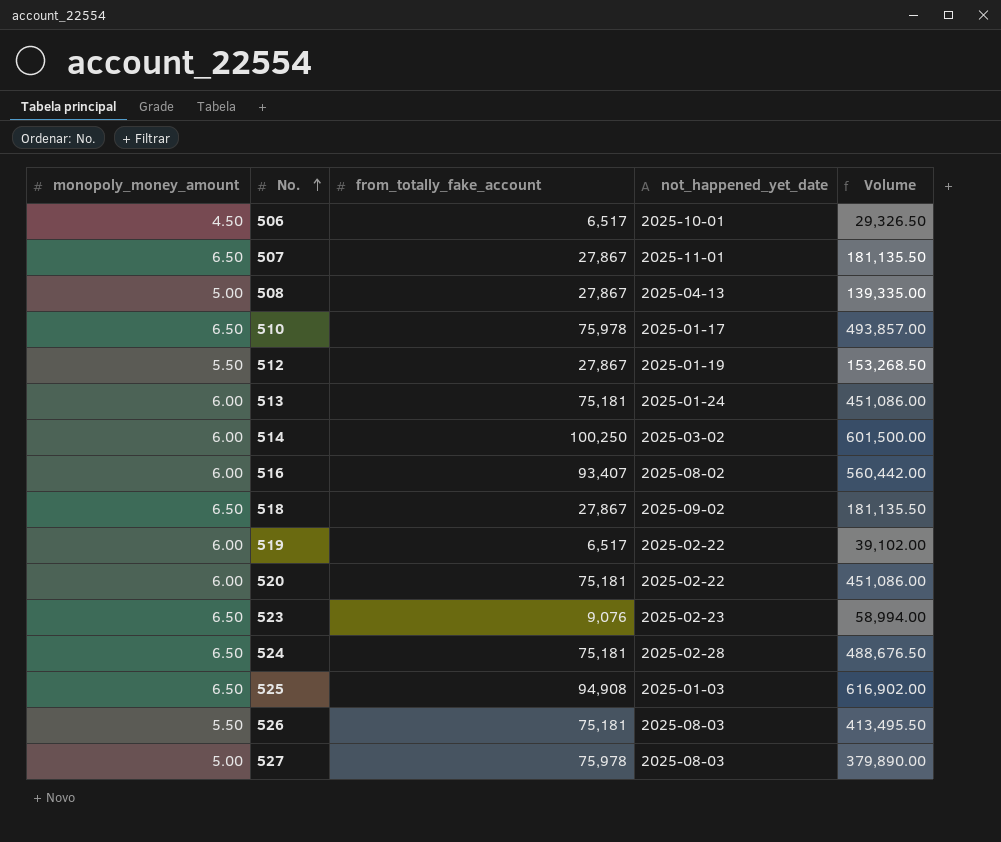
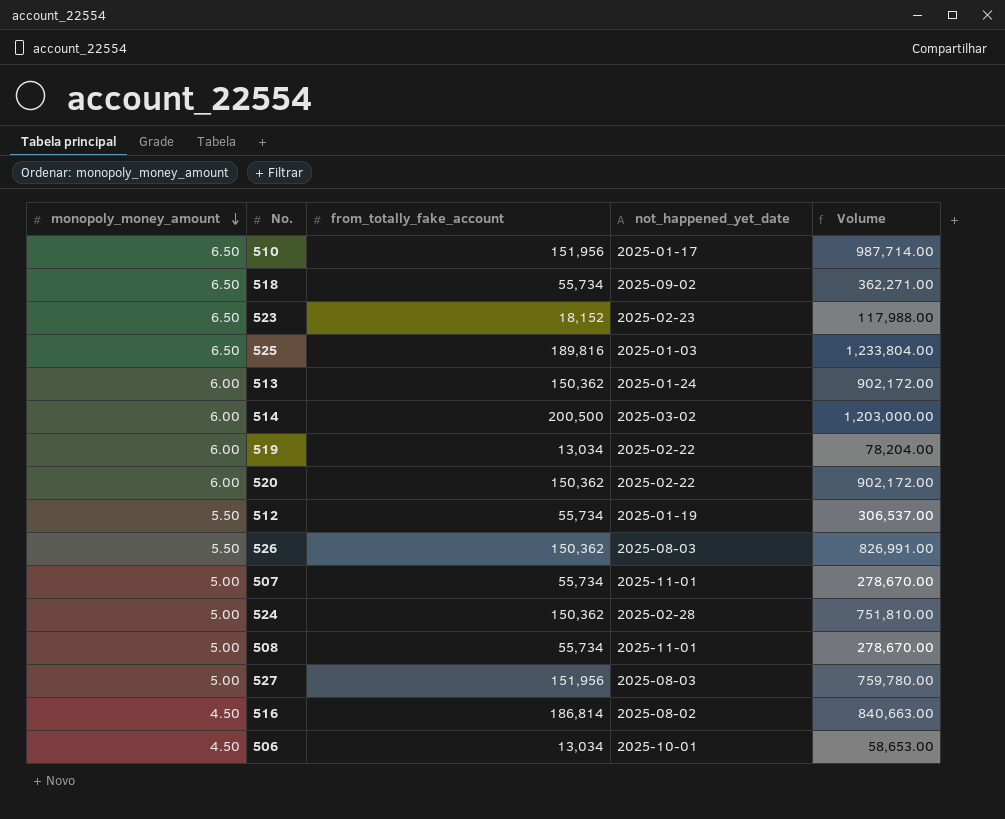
row order: No. ascending -> monopoly_money_amount descending
510 | from_totally_fake_account: 75,978 -> 151,956
510 | Volume: 493,857.00 -> 987,714.00
518 | from_totally_fake_account: 27,867 -> 55,734
518 | Volume: 181,135.50 -> 362,271.00
523 | from_totally_fake_account: 9,076 -> 18,152
523 | Volume: 58,994.00 -> 117,988.00
525 | from_totally_fake_account: 94,908 -> 189,816
525 | Volume: 616,902.00 -> 1,233,804.00
513 | from_totally_fake_account: 75,181 -> 150,362
513 | Volume: 451,086.00 -> 902,172.00
514 | from_totally_fake_account: 100,250 -> 200,500
514 | Volume: 601,500.00 -> 1,203,000.00
519 | from_totally_fake_account: 6,517 -> 13,034
519 | Volume: 39,102.00 -> 78,204.00
520 | from_totally_fake_account: 75,181 -> 150,362
520 | Volume: 451,086.00 -> 902,172.00
512 | from_totally_fake_account: 27,867 -> 55,734
512 | Volume: 153,268.50 -> 306,537.00
526 | from_totally_fake_account: 75,181 -> 150,362
526 | Volume: 413,495.50 -> 826,991.00
507 | monopoly_money_amount: 6.50 -> 5.00
507 | from_totally_fake_account: 27,867 -> 55,734
507 | Volume: 181,135.50 -> 278,670.00
524 | monopoly_money_amount: 6.50 -> 5.00
524 | from_totally_fake_account: 75,181 -> 150,362
524 | Volume: 488,676.50 -> 751,810.00
508 | from_totally_fake_account: 27,867 -> 55,734
508 | not_happened_yet_date: 2025-04-13 -> 2025-11-01
508 | Volume: 139,335.00 -> 278,670.00
527 | from_totally_fake_account: 75,978 -> 151,956
527 | Volume: 379,890.00 -> 759,780.00
516 | monopoly_money_amount: 6.00 -> 4.50
516 | from_totally_fake_account: 93,407 -> 186,814
516 | Volume: 560,442.00 -> 840,663.00
506 | from_totally_fake_account: 6,517 -> 13,034
506 | Volume: 29,326.50 -> 58,653.00

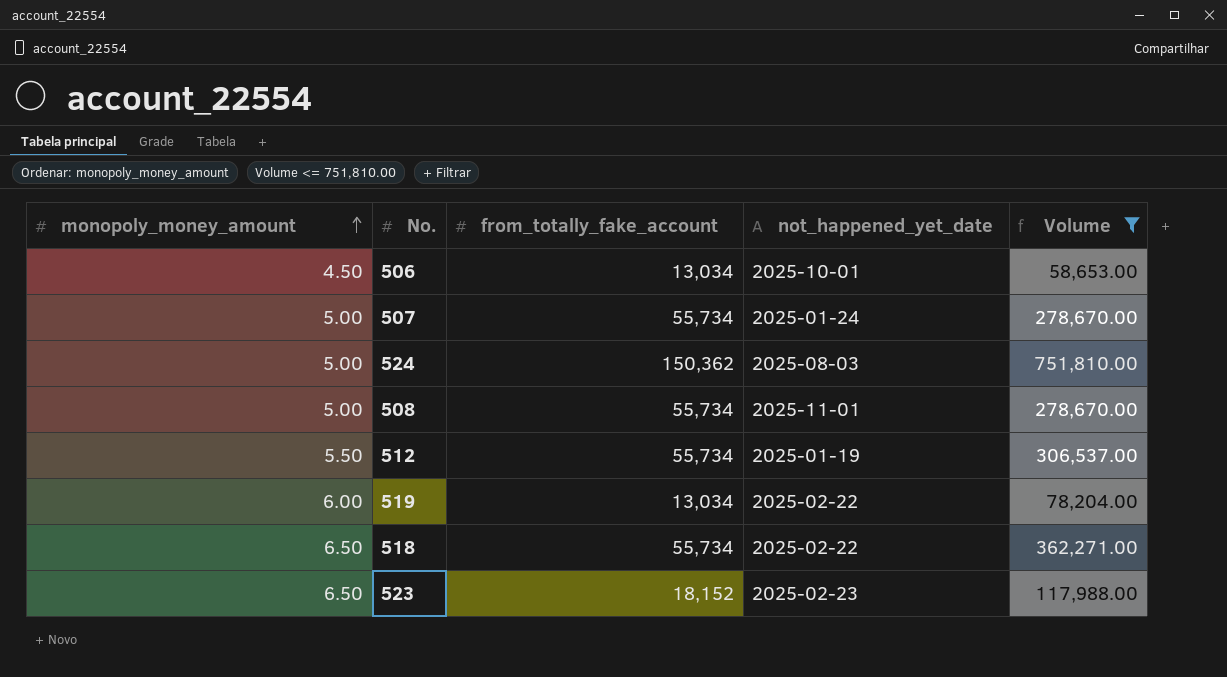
filter: none -> Volume <= 751,810.00
row order: monopoly_money_amount descending -> monopoly_money_amount ascending
507 | not_happened_yet_date: 2025-11-01 -> 2025-01-24
524 | not_happened_yet_date: 2025-02-28 -> 2025-08-03
518 | not_happened_yet_date: 2025-09-02 -> 2025-02-22

